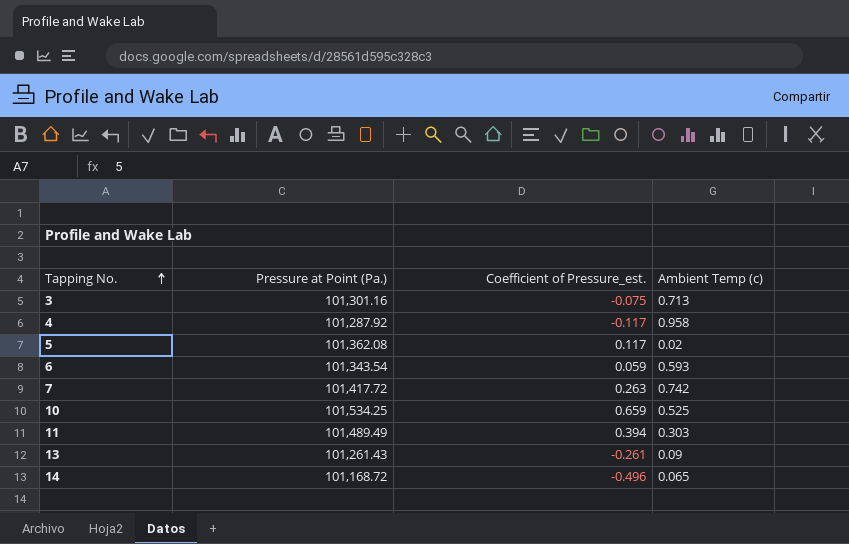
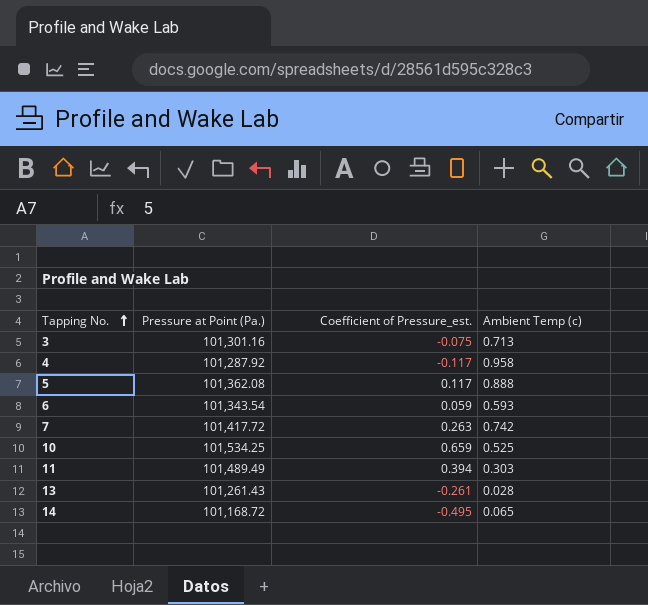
5 | Ambient Temp (c): 0.02 -> 0.888
13 | Ambient Temp (c): 0.09 -> 0.028
14 | Coefficient of Pressure_est.: -0.496 -> -0.495

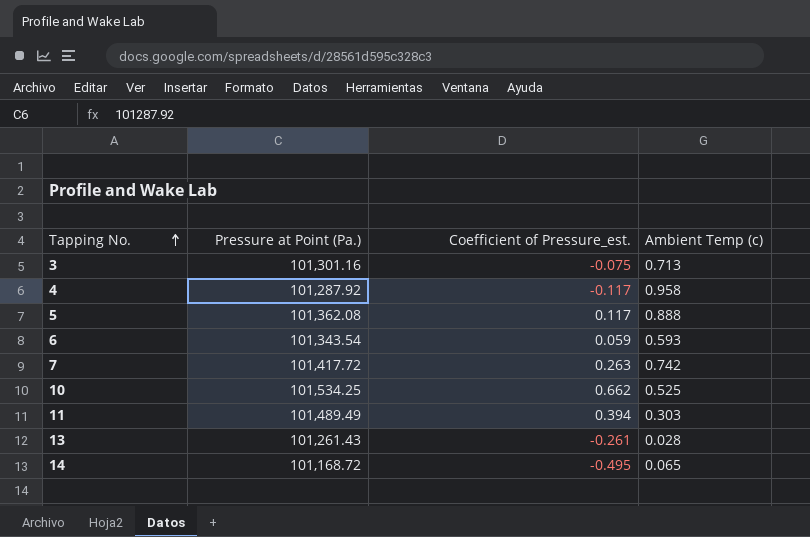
10 | Coefficient of Pressure_est.: 0.659 -> 0.662

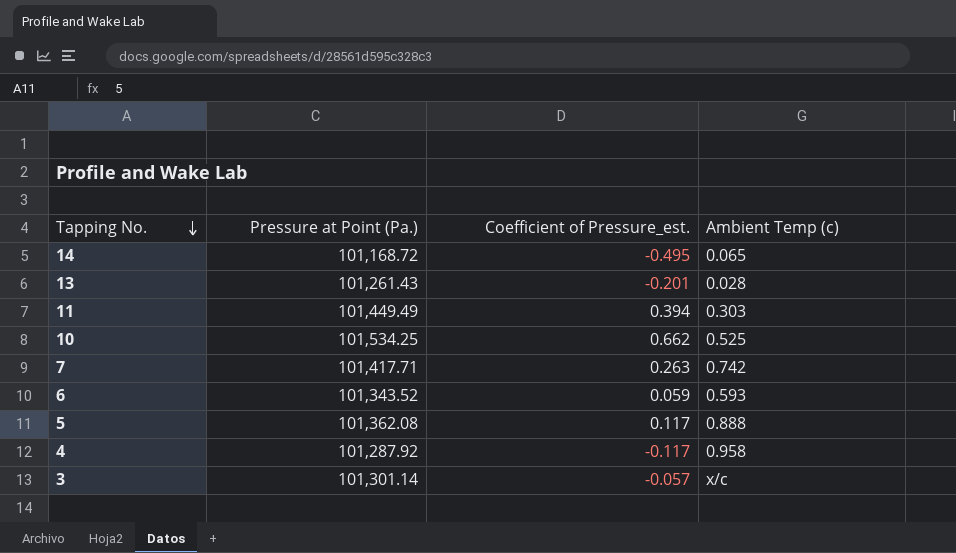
row order: Tapping No. ascending -> Tapping No. descending
13 | Coefficient of Pressure_est.: -0.261 -> -0.201
11 | Pressure at Point (Pa.): 101,489.49 -> 101,449.49
7 | Pressure at Point (Pa.): 101,417.72 -> 101,417.71
6 | Pressure at Point (Pa.): 101,343.54 -> 101,343.52
3 | Pressure at Point (Pa.): 101,301.16 -> 101,301.14
3 | Coefficient of Pressure_est.: -0.075 -> -0.057
3 | Ambient Temp (c): 0.713 -> x/c

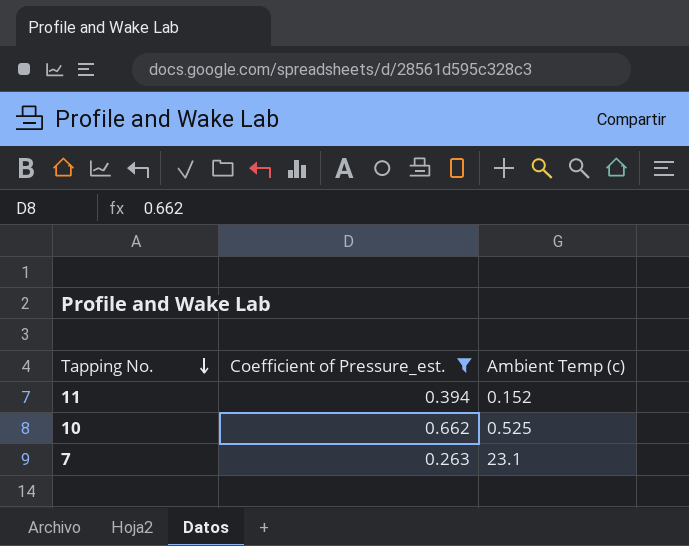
filter: none -> Coefficient of Pressure_est. >= 0.263
column Pressure at Point (Pa.) | position: 2 -> none
11 | Ambient Temp (c): 0.303 -> 0.152
7 | Ambient Temp (c): 0.742 -> 23.1

